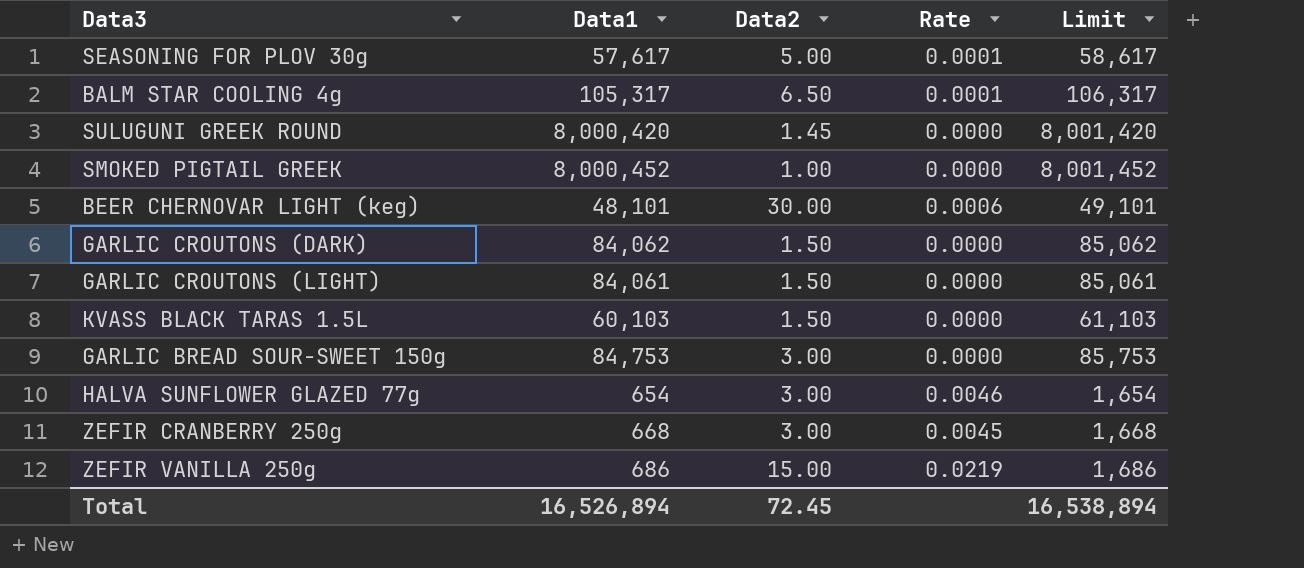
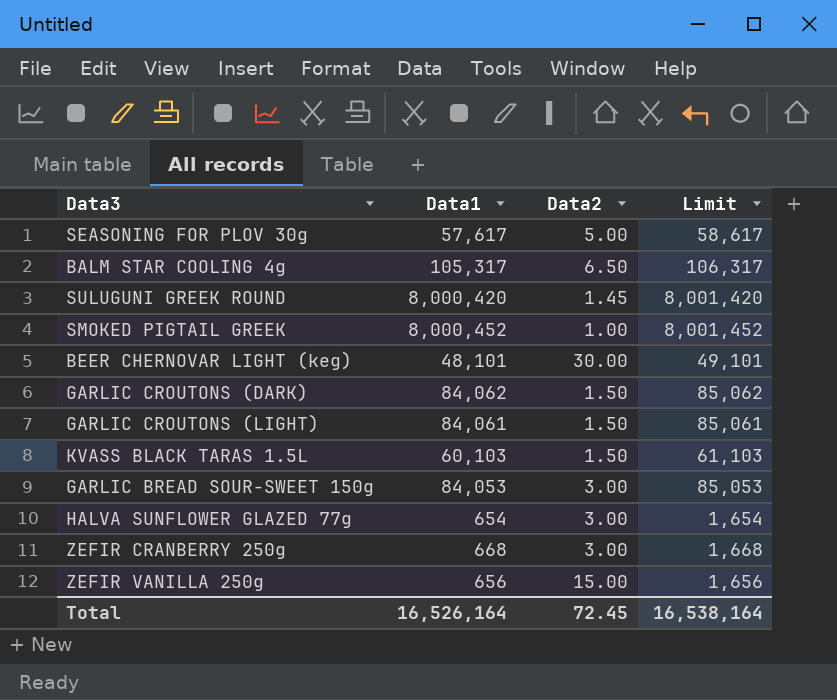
column Rate | formula: [Data2] / [Data1] -> none
GARLIC BREAD SOUR-SWEET 150g | Data1: 84,753 -> 84,053
GARLIC BREAD SOUR-SWEET 150g | Limit: 85,753 -> 85,053
ZEFIR VANILLA 250g | Data1: 686 -> 656
ZEFIR VANILLA 250g | Limit: 1,686 -> 1,656
Total | Data1: 16,526,894 -> 16,526,164
Total | Limit: 16,538,894 -> 16,538,164

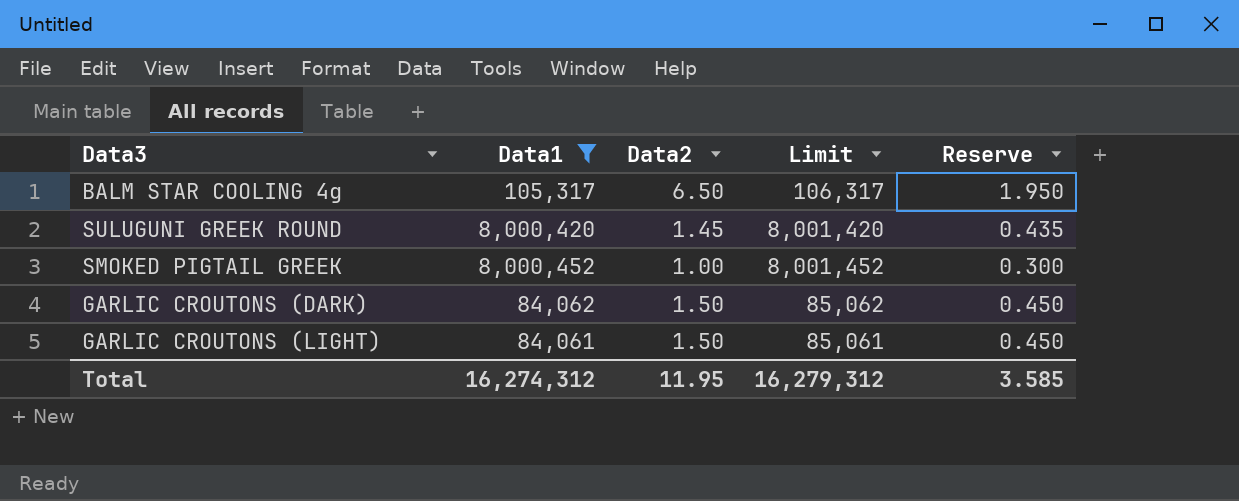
filter: none -> Data1 >= 84,061
column Reserve | formula: none -> [Data2] * 0.3
Total | Data1: 16,526,164 -> 16,274,312
Total | Data2: 72.45 -> 11.95
Total | Limit: 16,538,164 -> 16,279,312

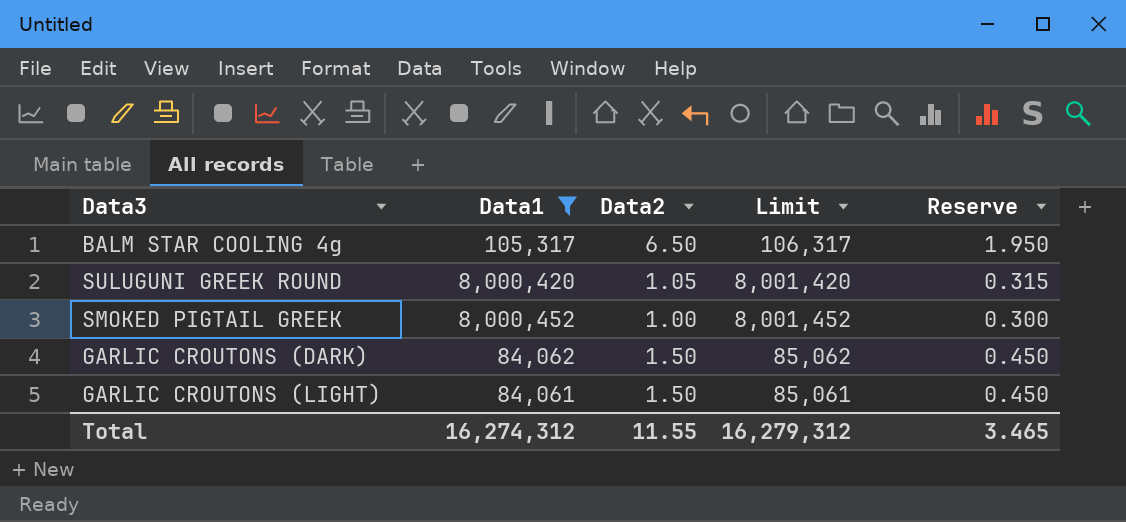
SULUGUNI GREEK ROUND | Data2: 1.45 -> 1.05
SULUGUNI GREEK ROUND | Reserve: 0.435 -> 0.315
Total | Data2: 11.95 -> 11.55
Total | Reserve: 3.585 -> 3.465

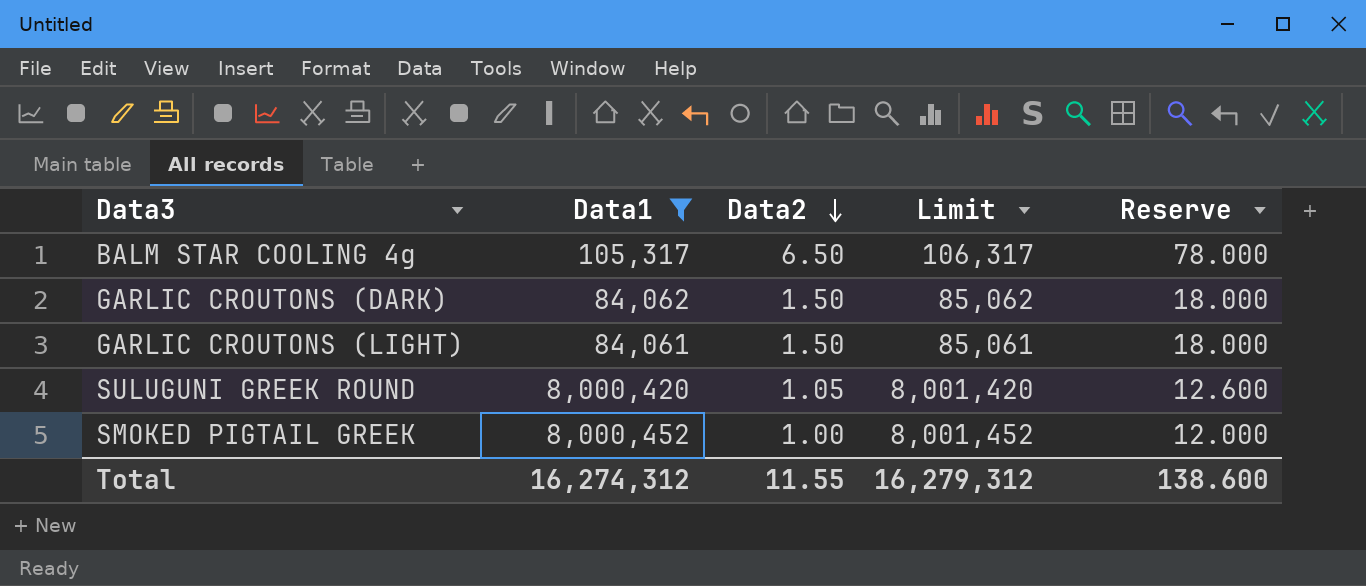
row order: none -> Data2 descending
column Reserve | formula: [Data2] * 0.3 -> [Data2] * 12
Total | Reserve: 3.465 -> 138.600

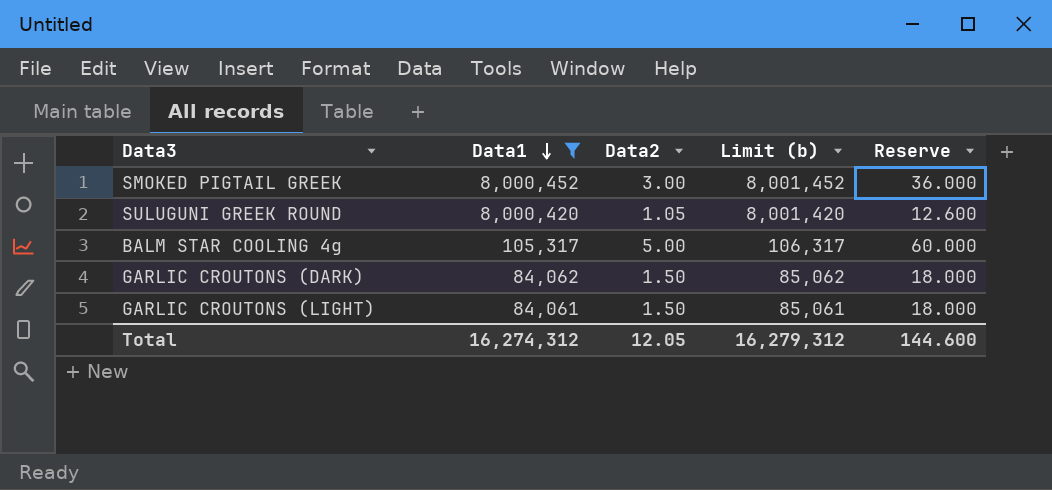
row order: Data2 descending -> Data1 descending
column name: Limit -> Limit (b)
SMOKED PIGTAIL GREEK | Data2: 1.00 -> 3.00
SMOKED PIGTAIL GREEK | Reserve: 12.000 -> 36.000
BALM STAR COOLING 4g | Data2: 6.50 -> 5.00
BALM STAR COOLING 4g | Reserve: 78.000 -> 60.000
Total | Data2: 11.55 -> 12.05
Total | Reserve: 138.600 -> 144.600

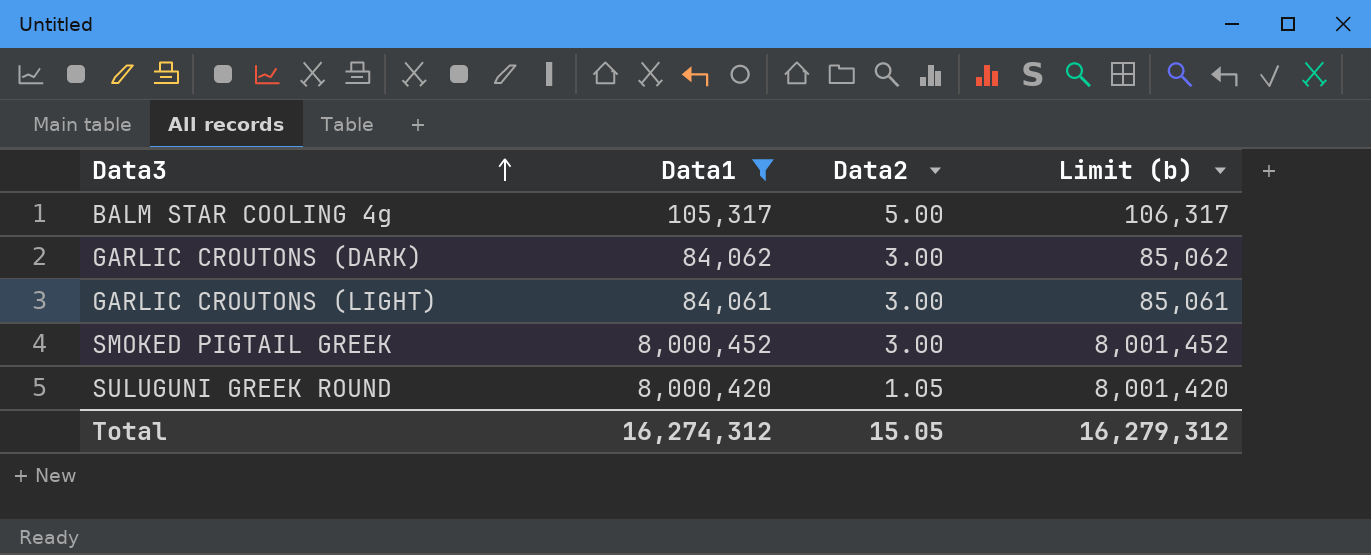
row order: Data1 descending -> Data3 ascending
column Reserve | formula: [Data2] * 12 -> none
GARLIC CROUTONS (DARK) | Data2: 1.50 -> 3.00
GARLIC CROUTONS (LIGHT) | Data2: 1.50 -> 3.00
Total | Data2: 12.05 -> 15.05

